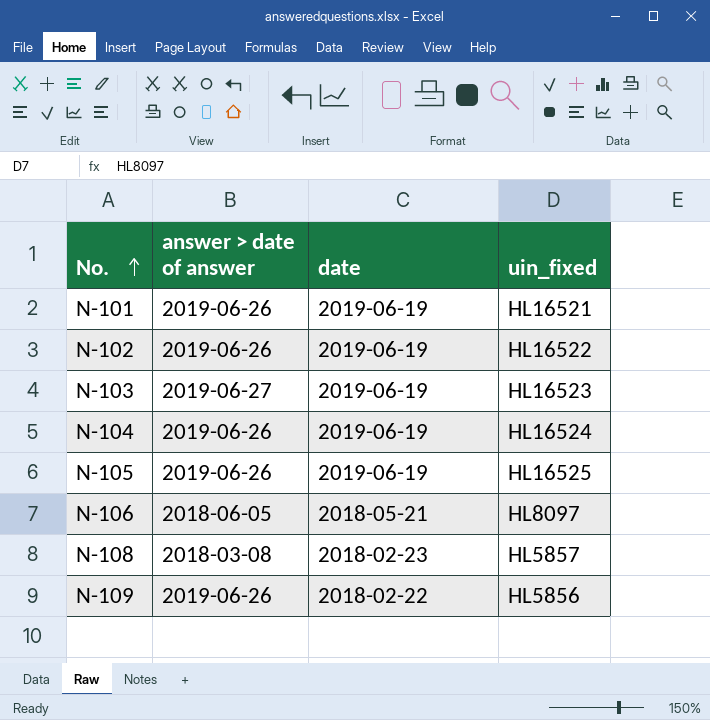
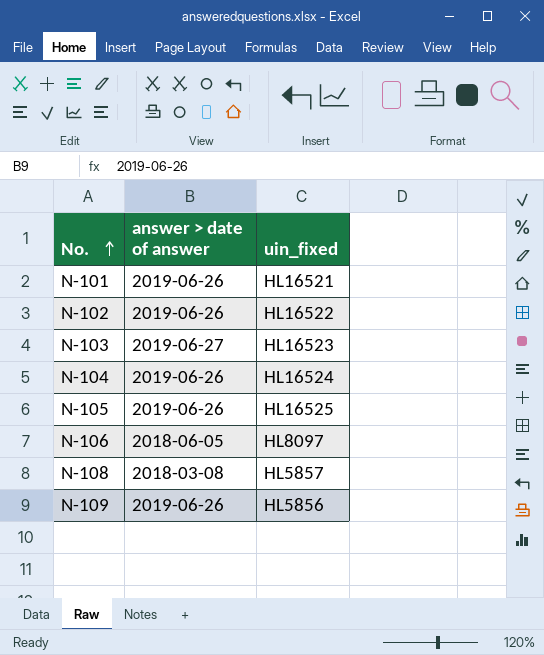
column date | position: 3 -> none

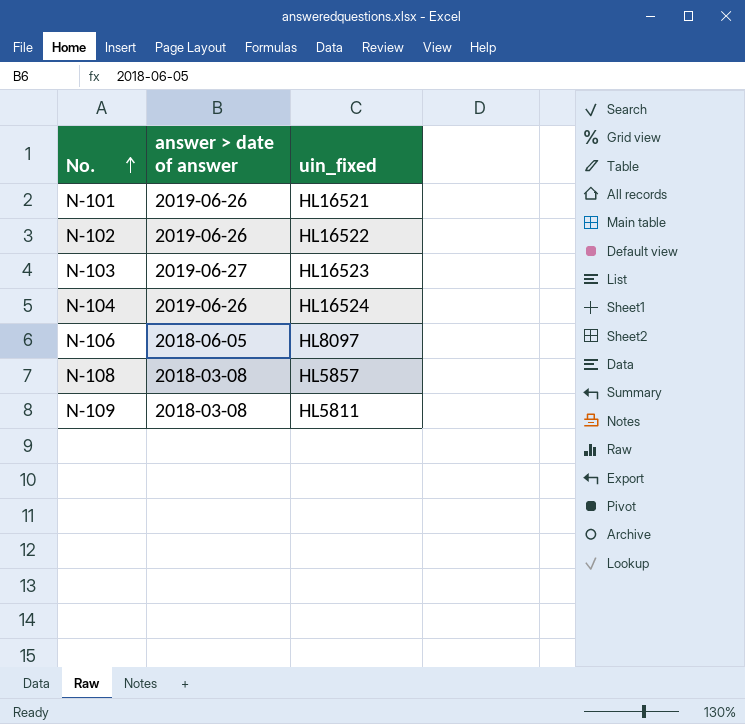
row N-105: 2019-06-26 | HL16525 -> none
N-109 | answer > date of answer: 2019-06-26 -> 2018-03-08
N-109 | uin_fixed: HL5856 -> HL5811

